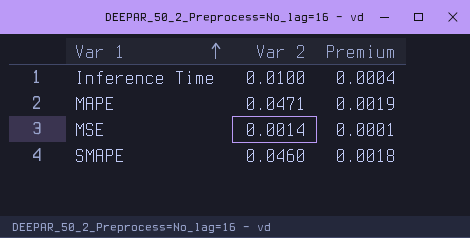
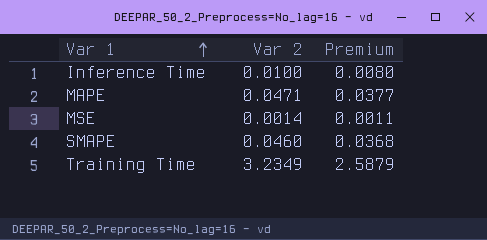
column Premium | formula: [Var 2] * 0.04 -> [Var 2] * 0.8
row Training Time: none -> 3.2349 | 2.5879

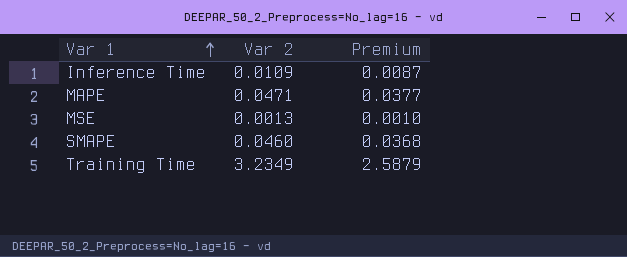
Inference Time | Var 2: 0.0100 -> 0.0109
Inference Time | Premium: 0.0080 -> 0.0087
MSE | Var 2: 0.0014 -> 0.0013
MSE | Premium: 0.0011 -> 0.0010

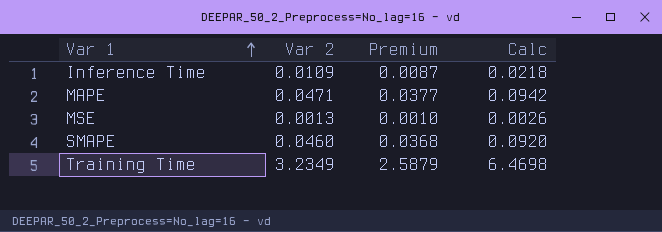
column Calc | formula: none -> [Var 2] * 2

